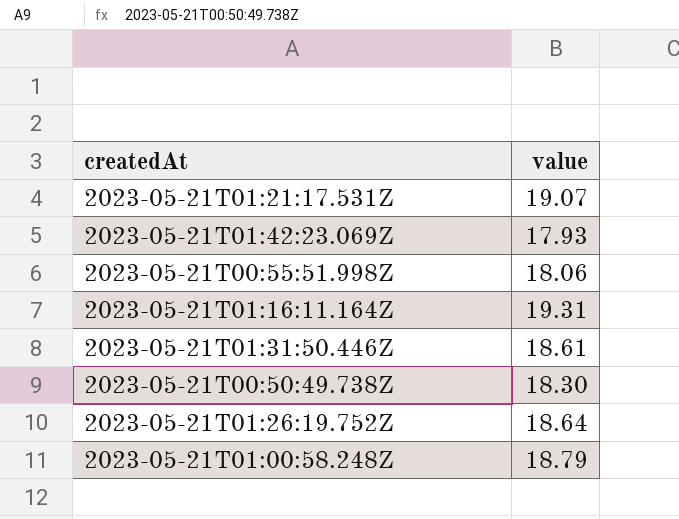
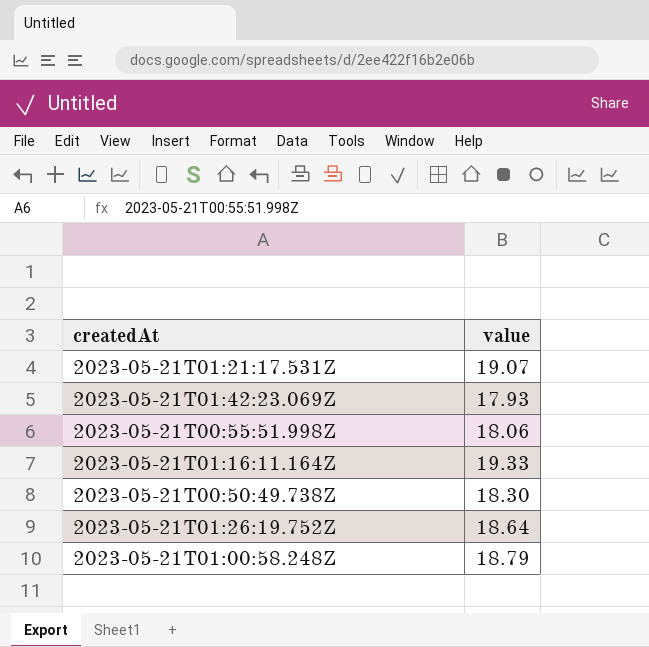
row 2023-05-21T01:31:50.446Z: 18.61 -> none
2023-05-21T01:16:11.164Z | value: 19.31 -> 19.33

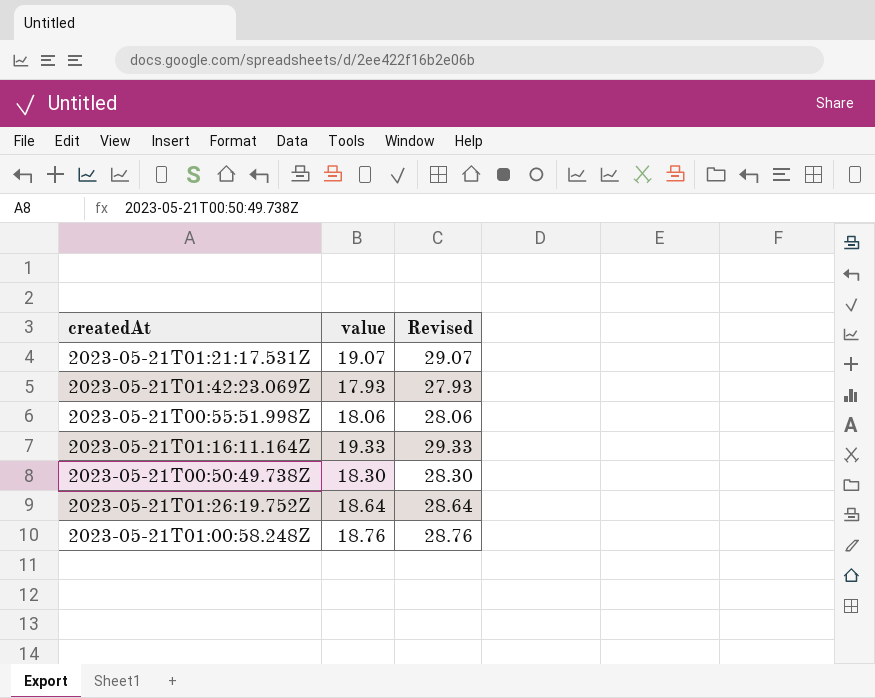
column Revised | formula: none -> [value] + 10
2023-05-21T01:00:58.248Z | value: 18.79 -> 18.76

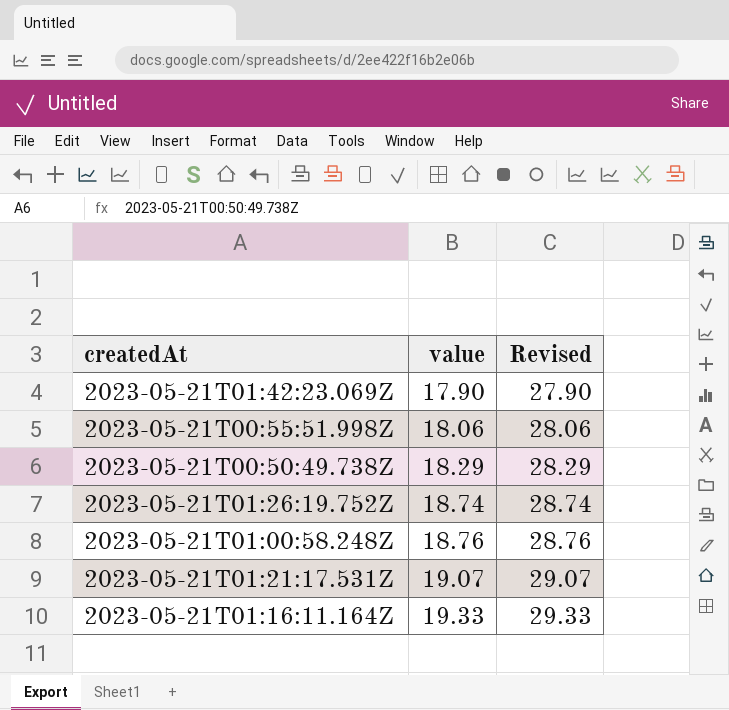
row order: none -> value ascending
2023-05-21T01:42:23.069Z | value: 17.93 -> 17.90
2023-05-21T01:42:23.069Z | Revised: 27.93 -> 27.90
2023-05-21T00:50:49.738Z | value: 18.30 -> 18.29
2023-05-21T00:50:49.738Z | Revised: 28.30 -> 28.29
2023-05-21T01:26:19.752Z | value: 18.64 -> 18.74
2023-05-21T01:26:19.752Z | Revised: 28.64 -> 28.74

